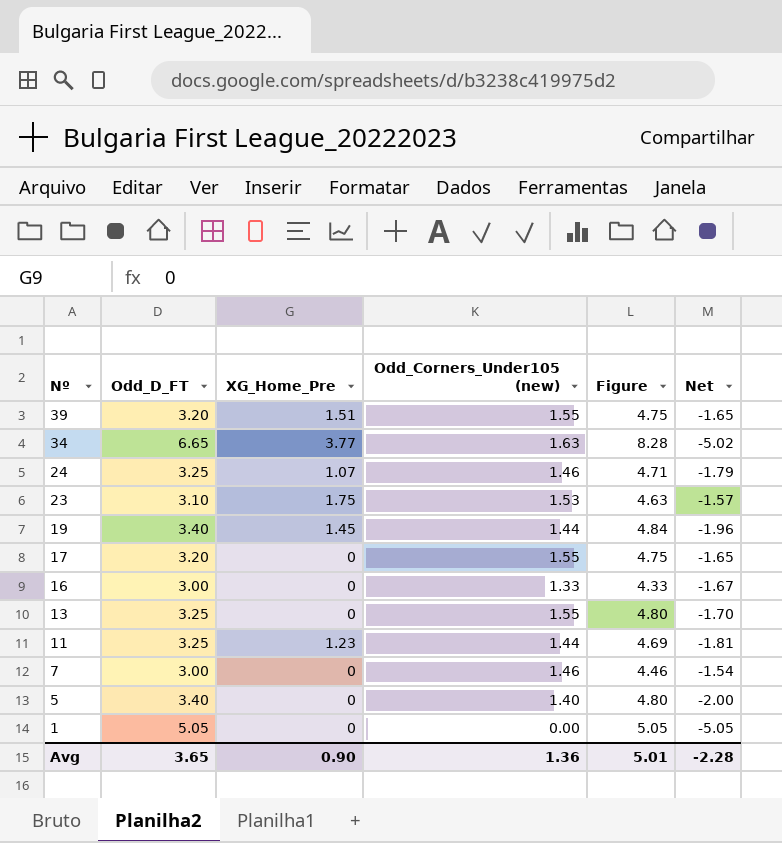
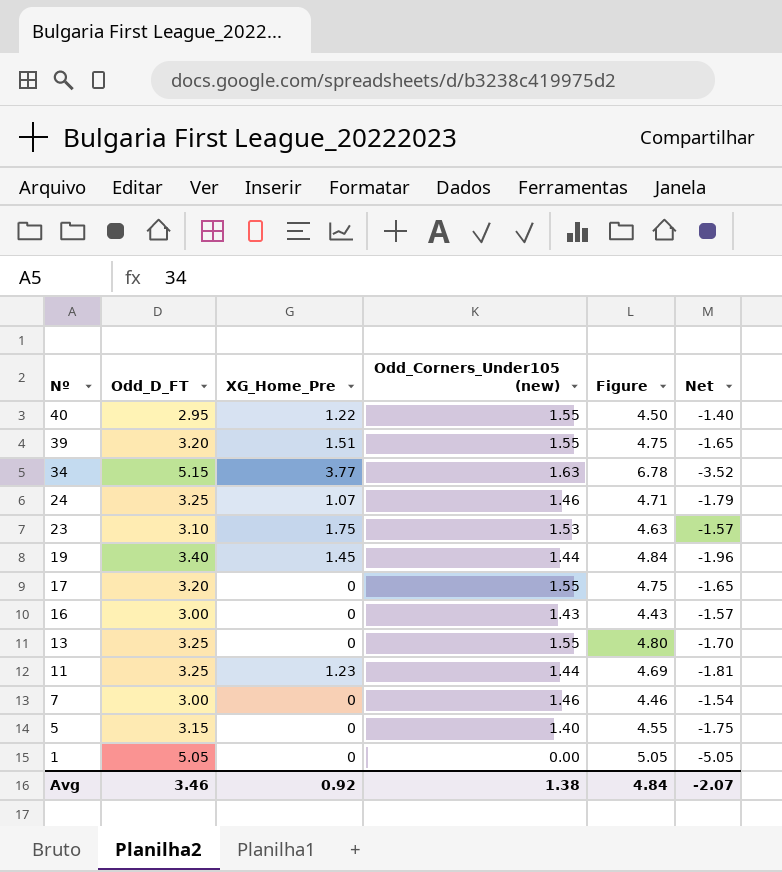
row 40: none -> 2.95 | 1.22 | 1.55 | 4.50 | -1.40
34 | Odd_D_FT: 6.65 -> 5.15
34 | Figure: 8.28 -> 6.78
34 | Net: -5.02 -> -3.52
16 | Odd_Corners_Under105 (new): 1.33 -> 1.43
16 | Figure: 4.33 -> 4.43
16 | Net: -1.67 -> -1.57
5 | Odd_D_FT: 3.40 -> 3.15
5 | Figure: 4.80 -> 4.55
5 | Net: -2.00 -> -1.75
Avg | Odd_D_FT: 3.65 -> 3.46
Avg | XG_Home_Pre: 0.90 -> 0.92
Avg | Odd_Corners_Under105 (new): 1.36 -> 1.38
Avg | Figure: 5.01 -> 4.84
Avg | Net: -2.28 -> -2.07

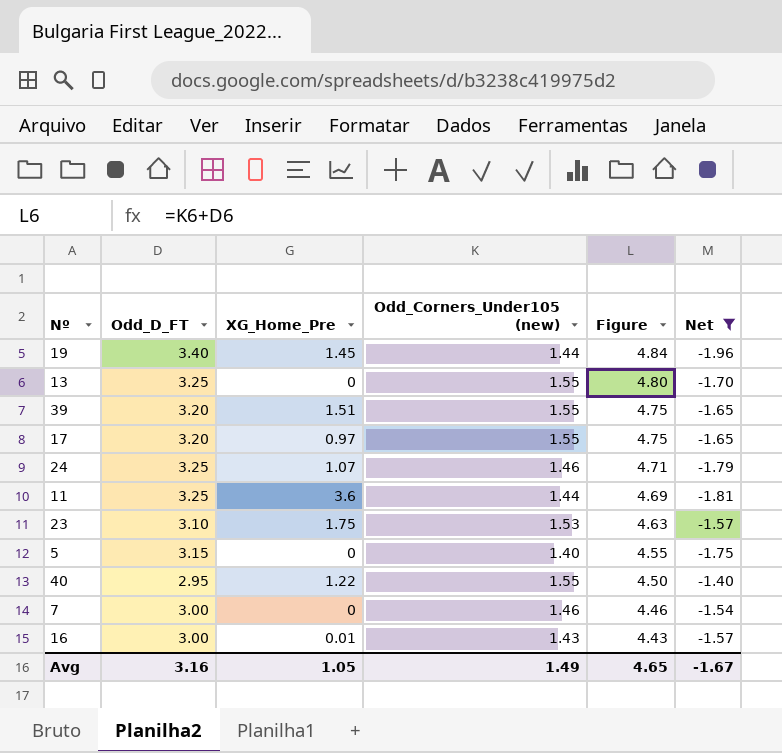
filter: none -> Net >= -1.96
row order: Nº descending -> Figure descending
17 | XG_Home_Pre: 0 -> 0.97
11 | XG_Home_Pre: 1.23 -> 3.6
16 | XG_Home_Pre: 0 -> 0.01
Avg | Odd_D_FT: 3.46 -> 3.16
Avg | XG_Home_Pre: 0.92 -> 1.05
Avg | Odd_Corners_Under105 (new): 1.38 -> 1.49
Avg | Figure: 4.84 -> 4.65
Avg | Net: -2.07 -> -1.67

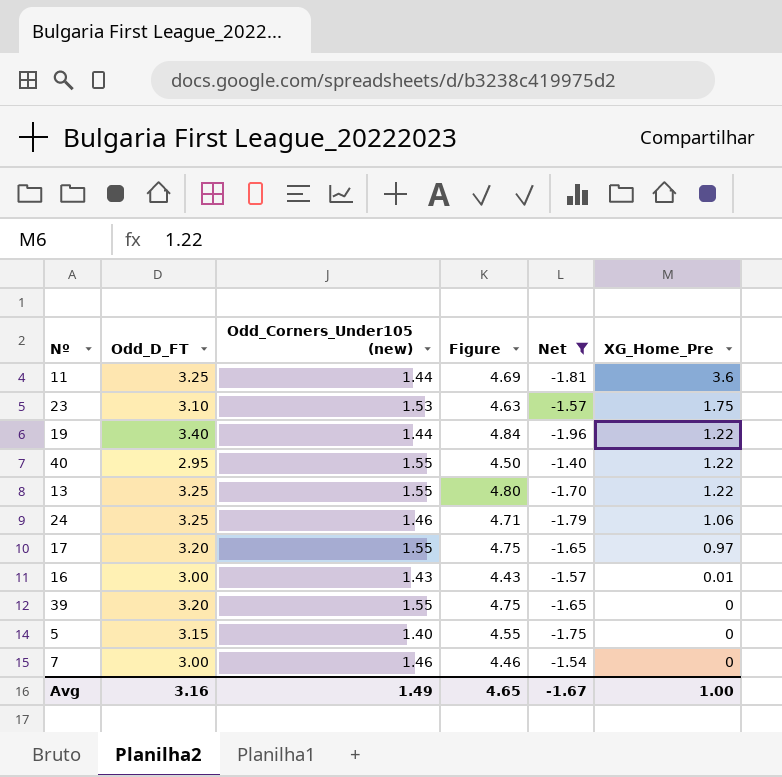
row order: Figure descending -> XG_Home_Pre descending
column XG_Home_Pre | position: 3 -> 6
19 | XG_Home_Pre: 1.45 -> 1.22
13 | XG_Home_Pre: 0 -> 1.22
24 | XG_Home_Pre: 1.07 -> 1.06
39 | XG_Home_Pre: 1.51 -> 0
Avg | XG_Home_Pre: 1.05 -> 1.00

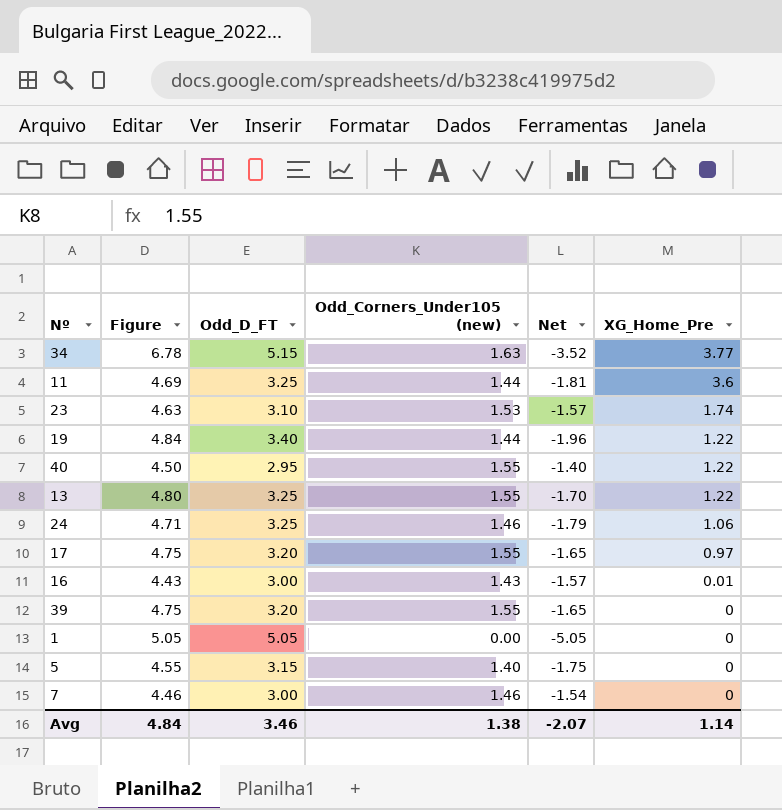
filter: Net >= -1.96 -> none
column Figure | position: 4 -> 2
23 | XG_Home_Pre: 1.75 -> 1.74
Avg | Figure: 4.65 -> 4.84
Avg | Odd_D_FT: 3.16 -> 3.46
Avg | Odd_Corners_Under105 (new): 1.49 -> 1.38
Avg | Net: -1.67 -> -2.07
Avg | XG_Home_Pre: 1.00 -> 1.14

